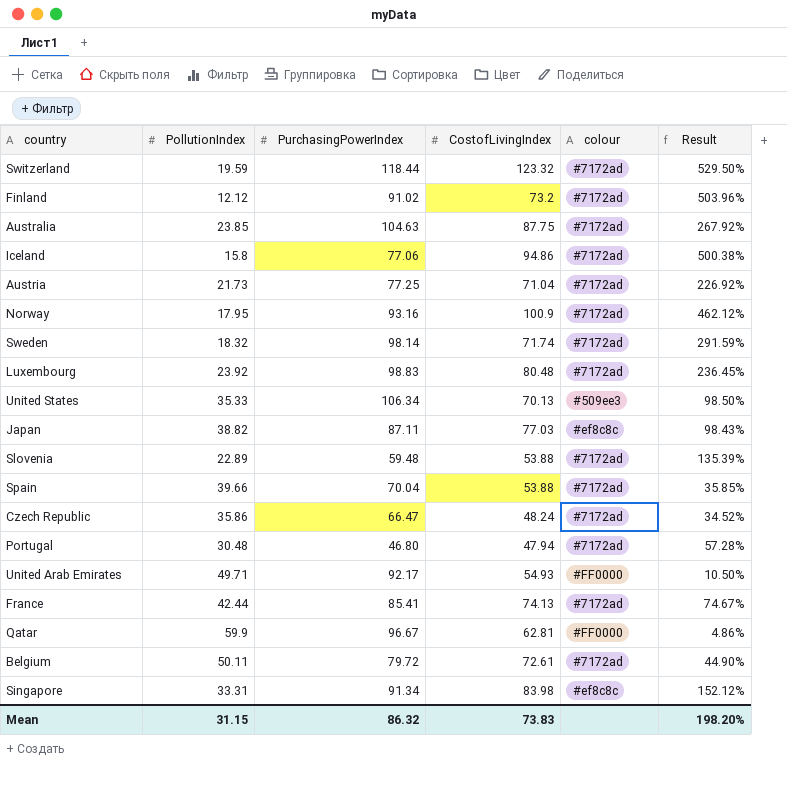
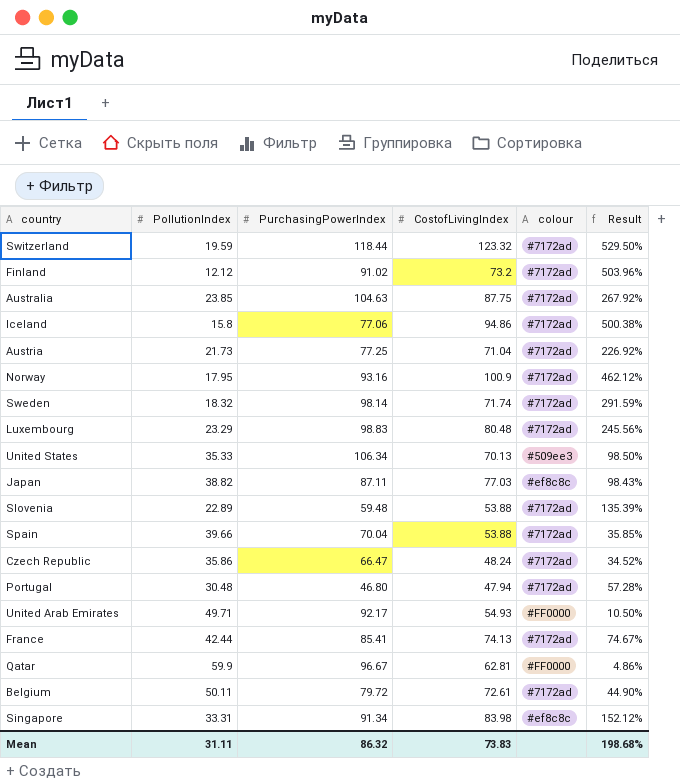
Luxembourg | PollutionIndex: 23.92 -> 23.29
Luxembourg | Result: 236.45% -> 245.56%
Mean | PollutionIndex: 31.15 -> 31.11
Mean | Result: 198.20% -> 198.68%

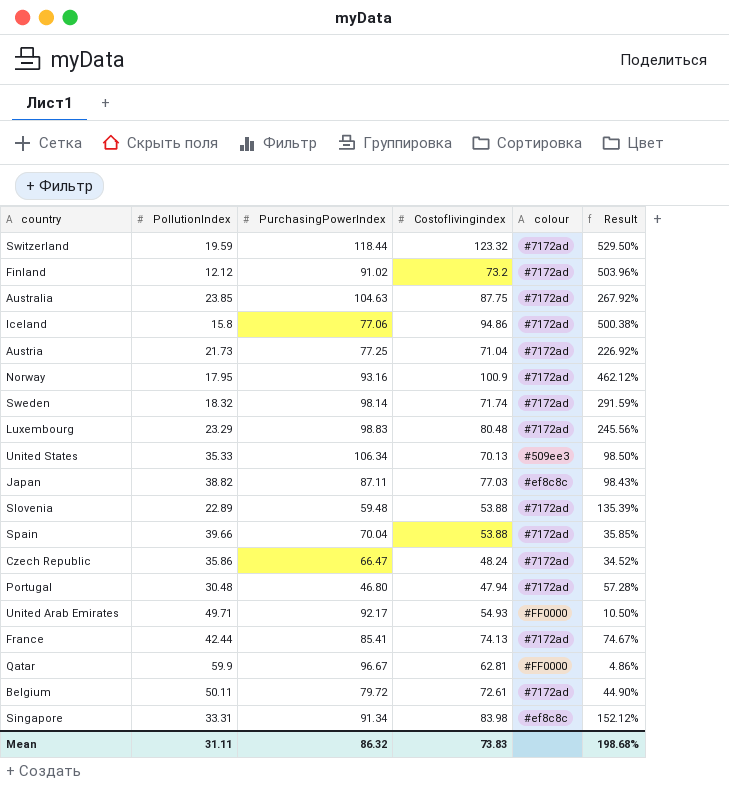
column name: CostofLivingIndex -> Costoflivingindex

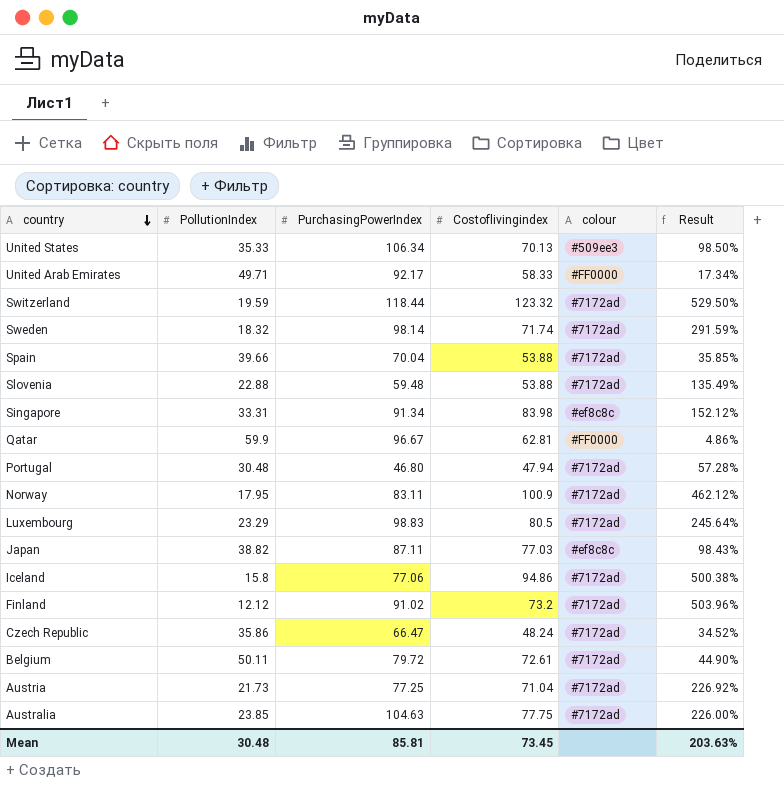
row order: none -> country descending
row France: 42.44 | 85.41 | 74.13 | #7172ad | 74.67% -> none
United Arab Emirates | Costoflivingindex: 54.93 -> 58.33
United Arab Emirates | Result: 10.50% -> 17.34%
Slovenia | PollutionIndex: 22.89 -> 22.88
Slovenia | Result: 135.39% -> 135.49%
Norway | PurchasingPowerIndex: 93.16 -> 83.11
Luxembourg | Costoflivingindex: 80.48 -> 80.5
Luxembourg | Result: 245.56% -> 245.64%
Australia | Costoflivingindex: 87.75 -> 77.75
Australia | Result: 267.92% -> 226.00%
Mean | PollutionIndex: 31.11 -> 30.48
Mean | PurchasingPowerIndex: 86.32 -> 85.81
Mean | Costoflivingindex: 73.83 -> 73.45
Mean | Result: 198.68% -> 203.63%

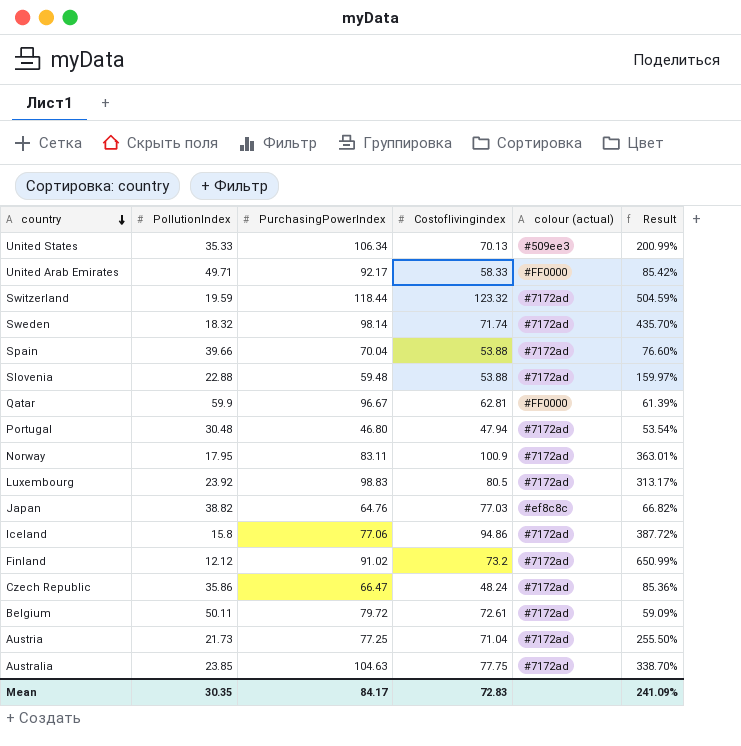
column name: colour -> colour (actual)
column Result | formula: ([Costoflivingindex] - [PollutionIndex]) / [PollutionIndex] -> ([PurchasingPowerIndex] - [PollutionIndex]) / [PollutionIndex]
row Singapore: 33.31 | 91.34 | 83.98 | #ef8c8c | 152.12% -> none
Luxembourg | PollutionIndex: 23.29 -> 23.92
Japan | PurchasingPowerIndex: 87.11 -> 64.76
Mean | PollutionIndex: 30.48 -> 30.35
Mean | PurchasingPowerIndex: 85.81 -> 84.17
Mean | Costoflivingindex: 73.45 -> 72.83
Mean | Result: 203.63% -> 241.09%

